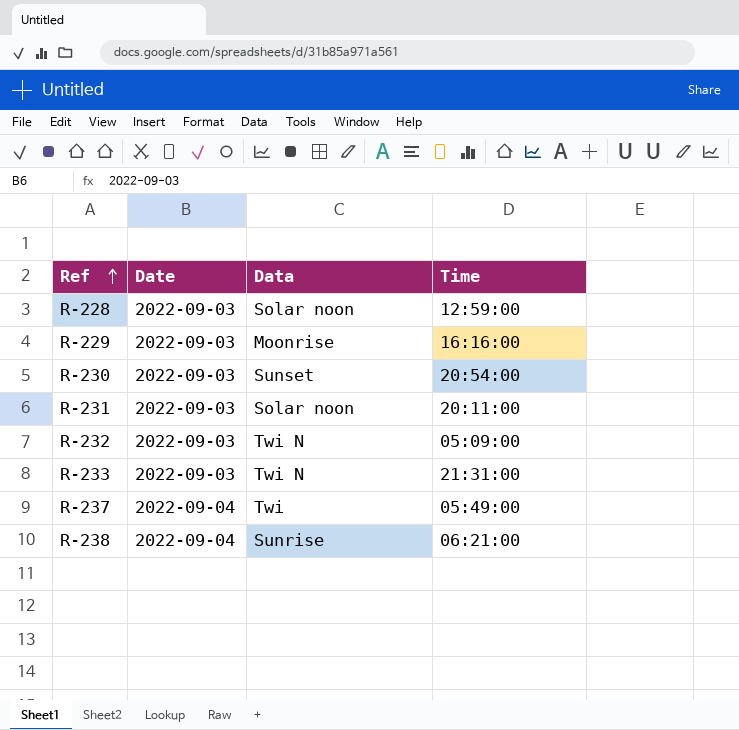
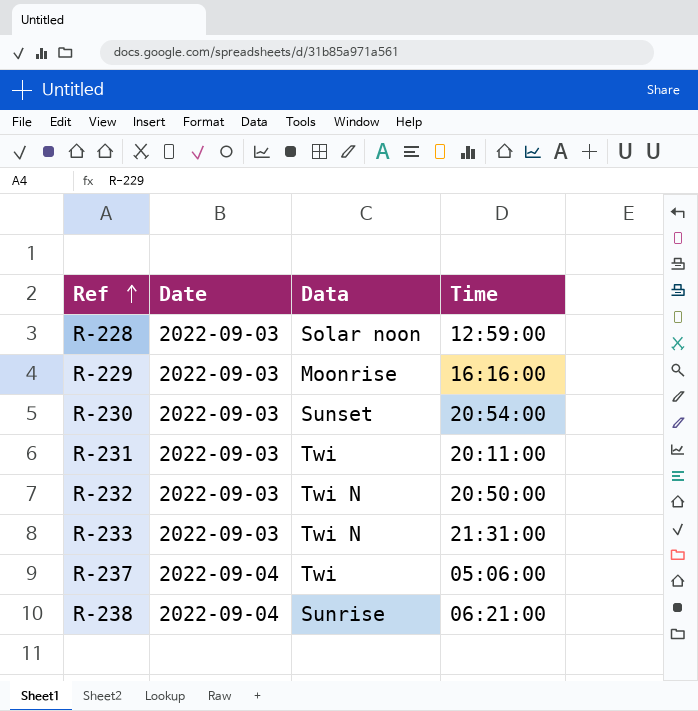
R-231 | Data: Solar noon -> Twi
R-232 | Time: 05:09:00 -> 20:50:00
R-237 | Time: 05:49:00 -> 05:06:00

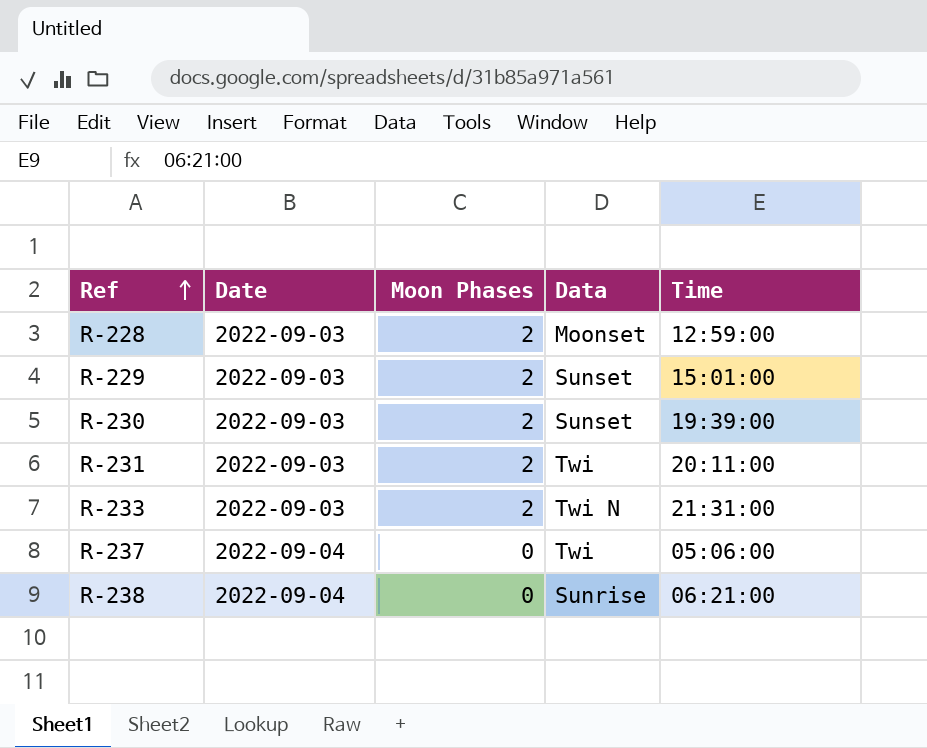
column Moon Phases | position: none -> 3
row R-232: 2022-09-03 | Twi N | 20:50:00 -> none
R-228 | Data: Solar noon -> Moonset
R-229 | Data: Moonrise -> Sunset
R-229 | Time: 16:16:00 -> 15:01:00
R-230 | Time: 20:54:00 -> 19:39:00

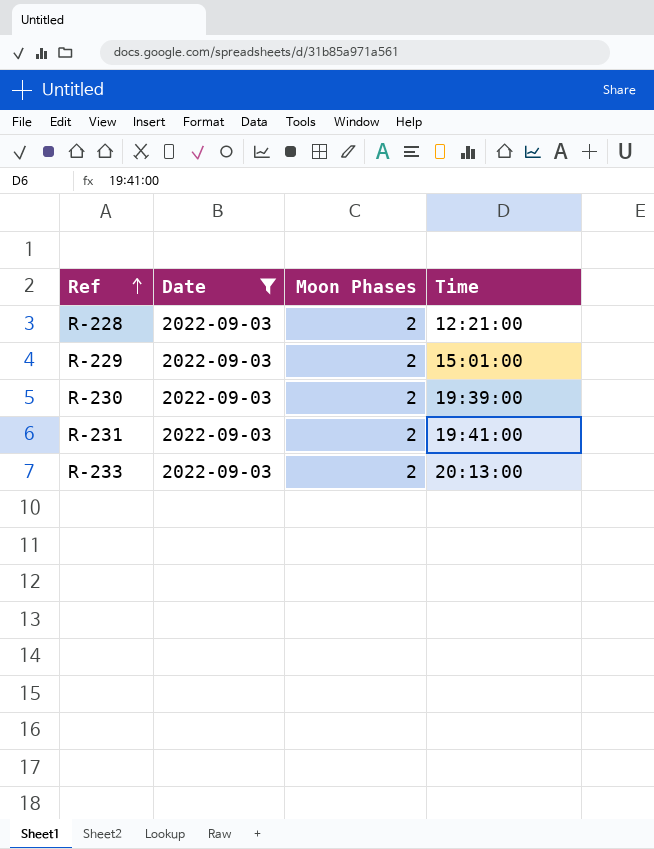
filter: none -> Date = 2022-09-03
column Data | position: 4 -> none
R-228 | Time: 12:59:00 -> 12:21:00
R-231 | Time: 20:11:00 -> 19:41:00
R-233 | Time: 21:31:00 -> 20:13:00

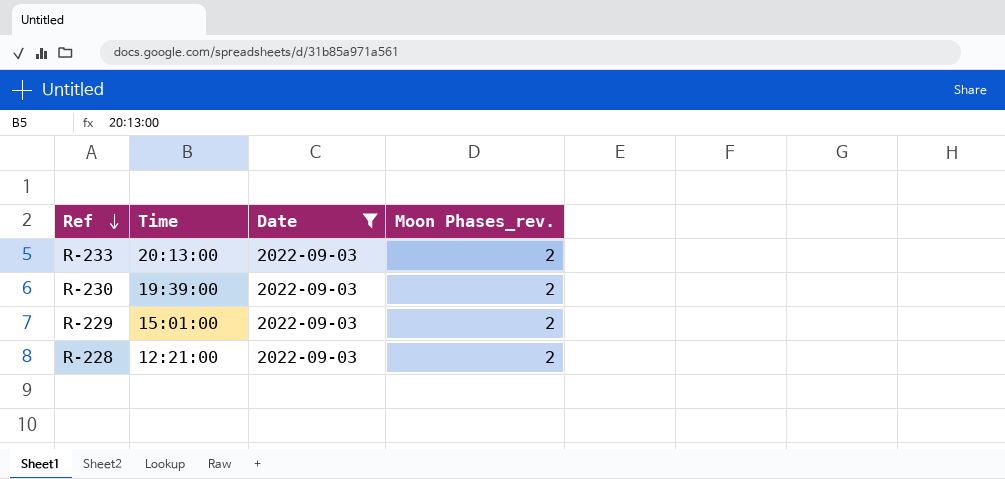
row order: Ref ascending -> Ref descending
column Time | position: 4 -> 2
column name: Moon Phases -> Moon Phases_rev.
row R-231: 2022-09-03 | 2 | 19:41:00 -> none

